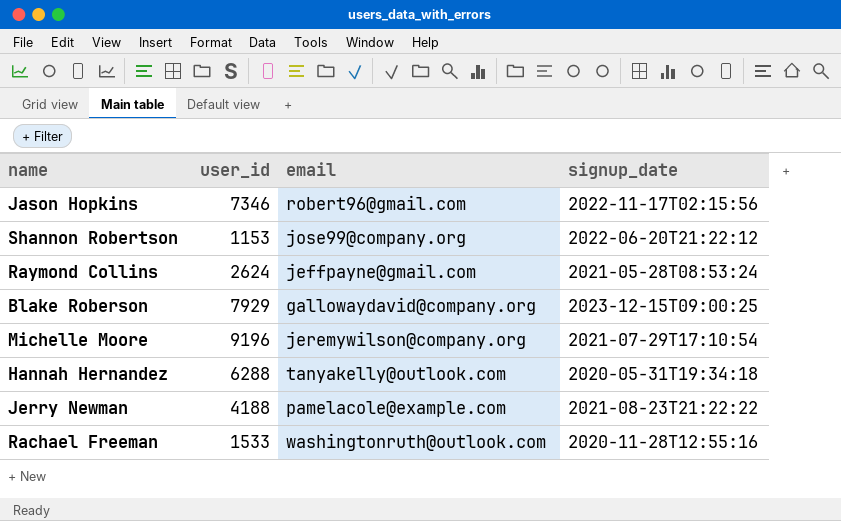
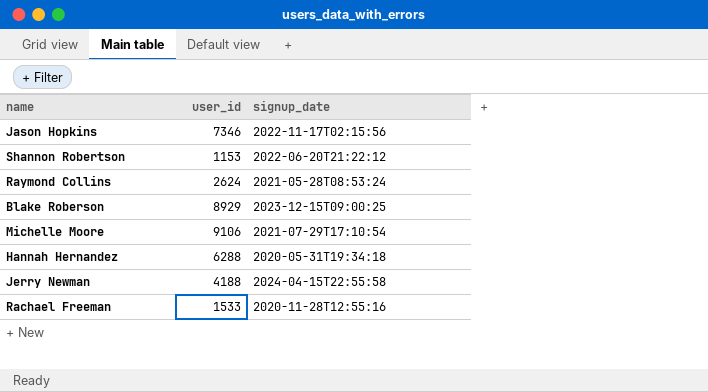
column email | position: 3 -> none
Blake Roberson | user_id: 7929 -> 8929
Michelle Moore | user_id: 9196 -> 9106
Jerry Newman | signup_date: 2021-08-23T21:22:22 -> 2024-04-15T22:55:58

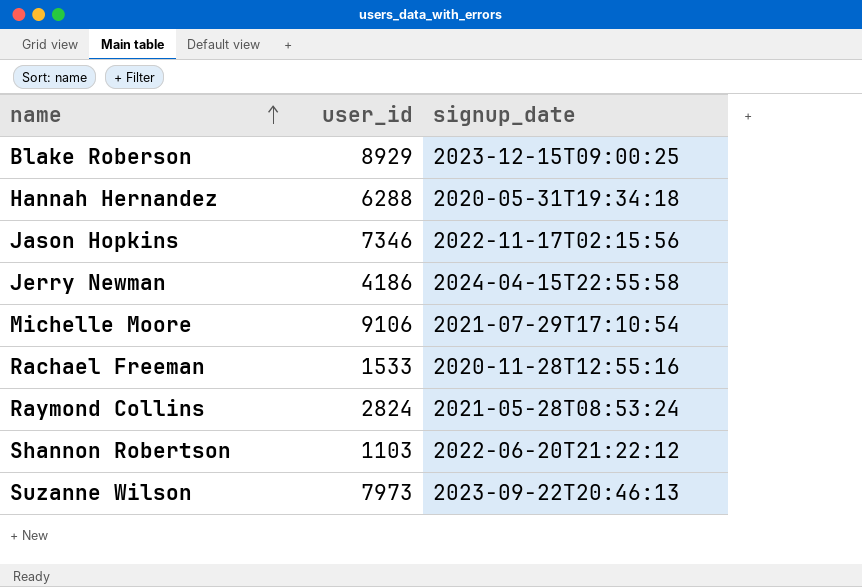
row order: none -> name ascending
Jerry Newman | user_id: 4188 -> 4186
Raymond Collins | user_id: 2624 -> 2824
Shannon Robertson | user_id: 1153 -> 1103
row Suzanne Wilson: none -> 7973 | 2023-09-22T20:46:13

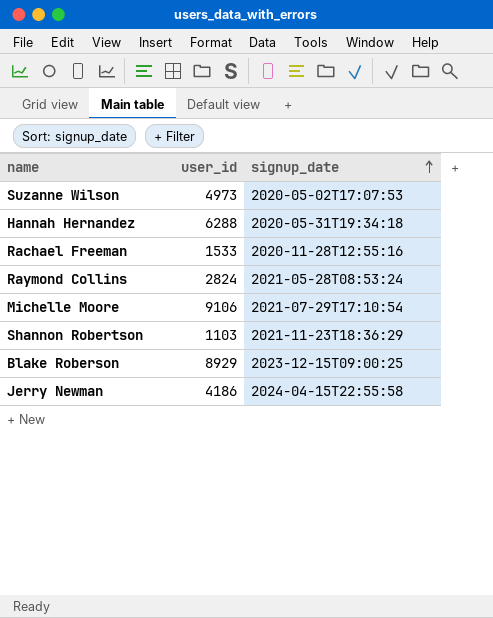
row order: name ascending -> signup_date ascending
row Jason Hopkins: 7346 | 2022-11-17T02:15:56 -> none
Suzanne Wilson | user_id: 7973 -> 4973
Suzanne Wilson | signup_date: 2023-09-22T20:46:13 -> 2020-05-02T17:07:53
Shannon Robertson | signup_date: 2022-06-20T21:22:12 -> 2021-11-23T18:36:29

